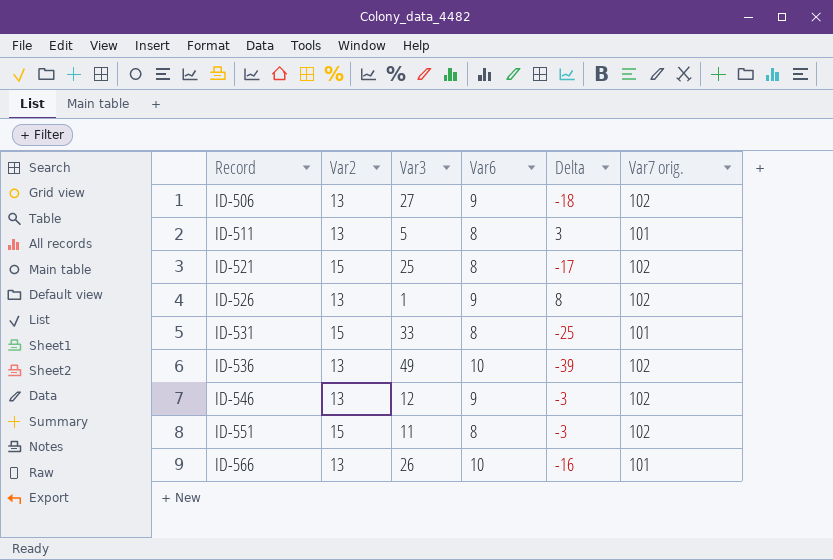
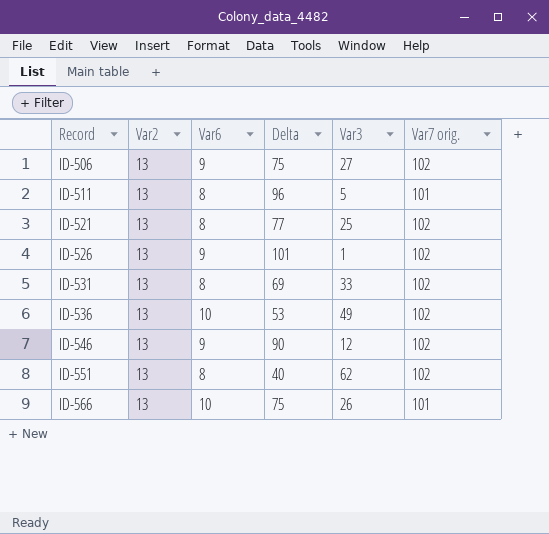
column Delta | formula: [Var6] - [Var3] -> [Var7 orig.] - [Var3]
column Var3 | position: 3 -> 5
ID-521 | Var2: 15 -> 13
ID-531 | Var2: 15 -> 13
ID-531 | Var7 orig.: 101 -> 102
ID-551 | Var2: 15 -> 13
ID-551 | Var3: 11 -> 62

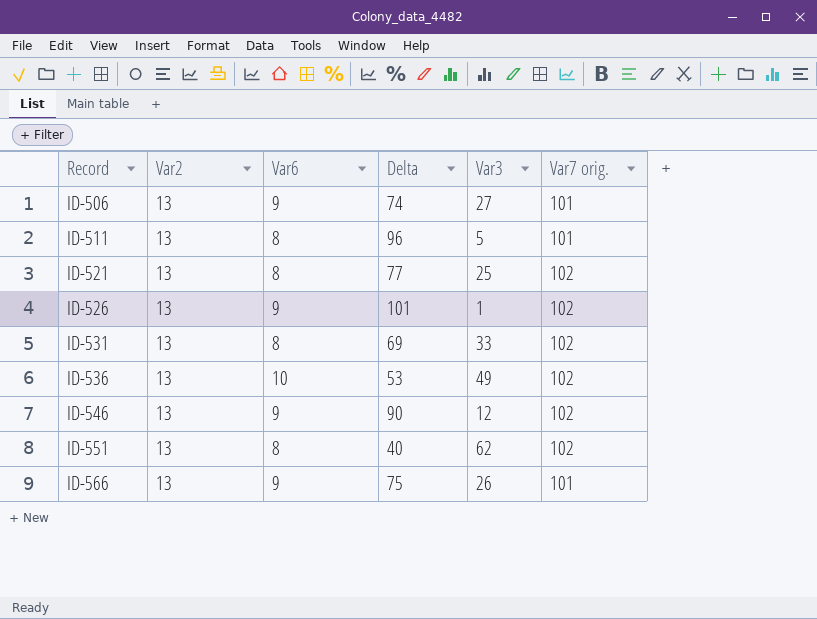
ID-506 | Delta: 75 -> 74
ID-506 | Var7 orig.: 102 -> 101
ID-566 | Var6: 10 -> 9

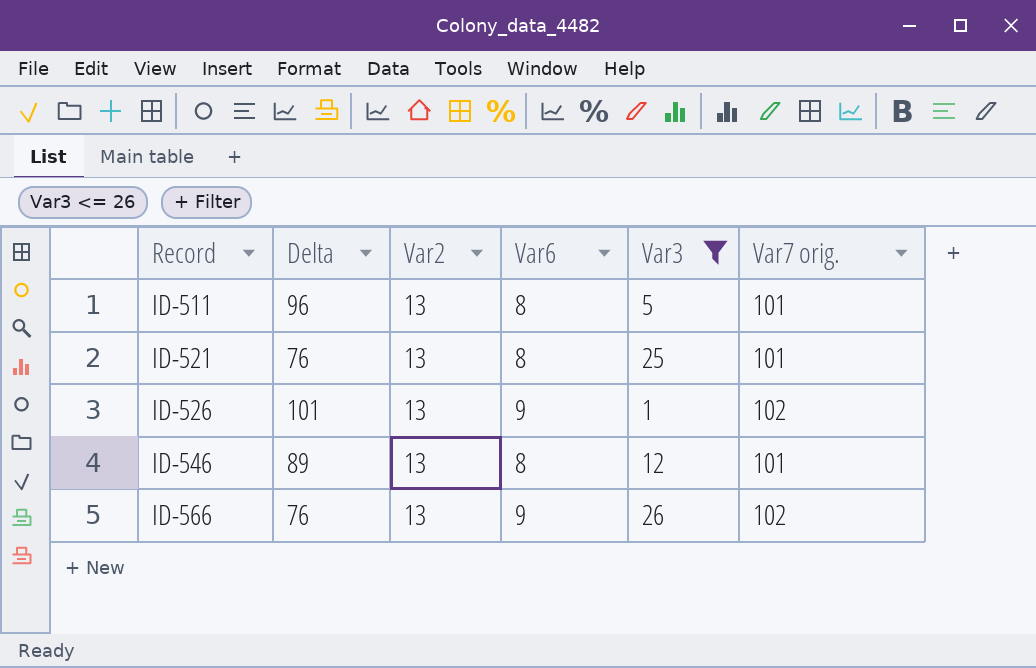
filter: none -> Var3 <= 26
column Delta | position: 4 -> 2
ID-521 | Delta: 77 -> 76
ID-521 | Var7 orig.: 102 -> 101
ID-546 | Delta: 90 -> 89
ID-546 | Var6: 9 -> 8
ID-546 | Var7 orig.: 102 -> 101
ID-566 | Delta: 75 -> 76
ID-566 | Var7 orig.: 101 -> 102

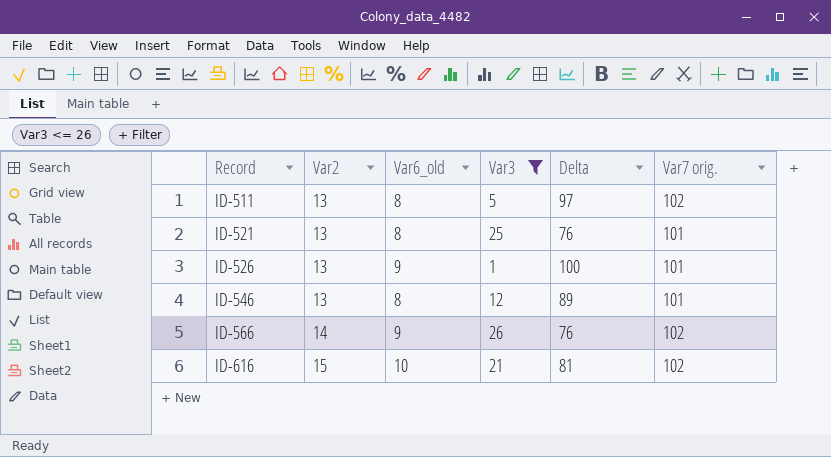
column name: Var6 -> Var6_old
column Delta | position: 2 -> 5
ID-511 | Delta: 96 -> 97
ID-511 | Var7 orig.: 101 -> 102
ID-526 | Delta: 101 -> 100
ID-526 | Var7 orig.: 102 -> 101
ID-566 | Var2: 13 -> 14
row ID-616: none -> 15 | 10 | 21 | 81 | 102

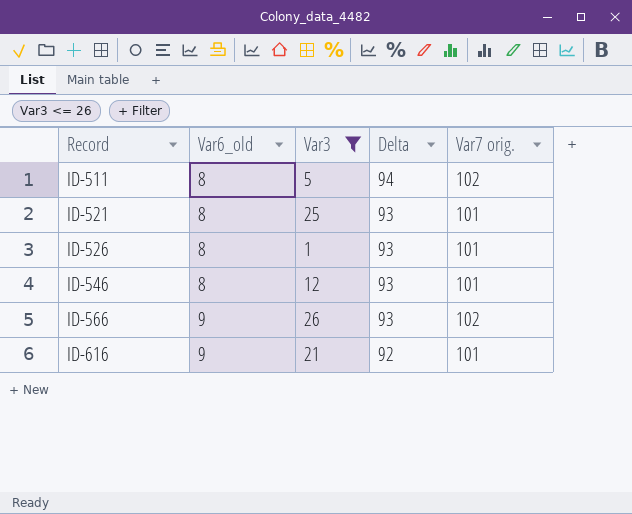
column Var2 | position: 2 -> none
column Delta | formula: [Var7 orig.] - [Var3] -> [Var7 orig.] - [Var6_old]
ID-526 | Var6_old: 9 -> 8
ID-616 | Var6_old: 10 -> 9
ID-616 | Var7 orig.: 102 -> 101

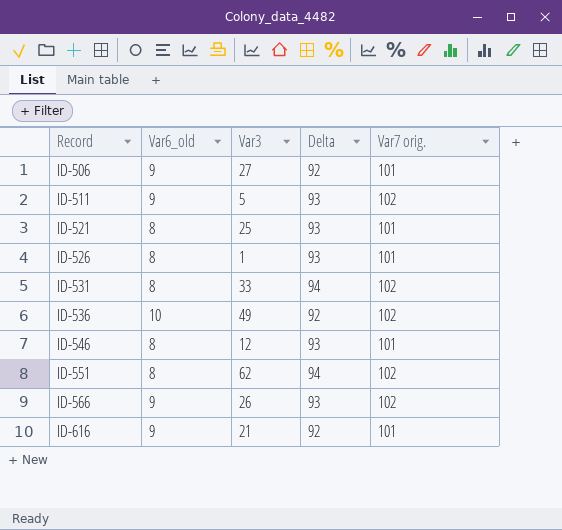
filter: Var3 <= 26 -> none
ID-511 | Var6_old: 8 -> 9
ID-511 | Delta: 94 -> 93

